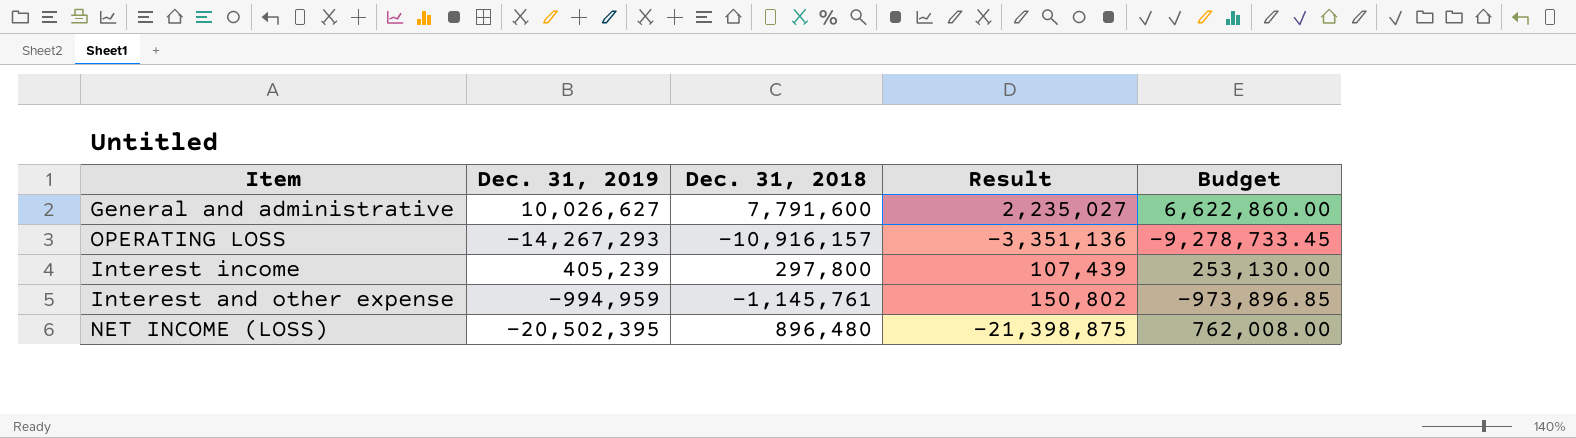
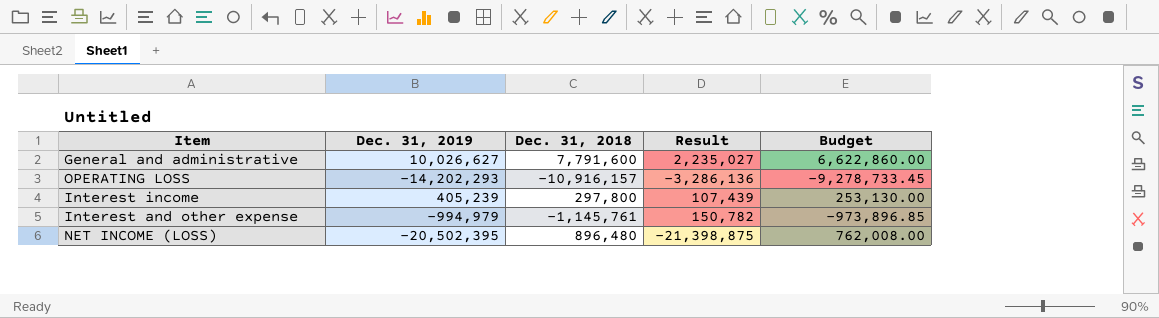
OPERATING LOSS | Dec. 31, 2019: -14,267,293 -> -14,202,293
OPERATING LOSS | Result: -3,351,136 -> -3,286,136
Interest and other expense | Dec. 31, 2019: -994,959 -> -994,979
Interest and other expense | Result: 150,802 -> 150,782

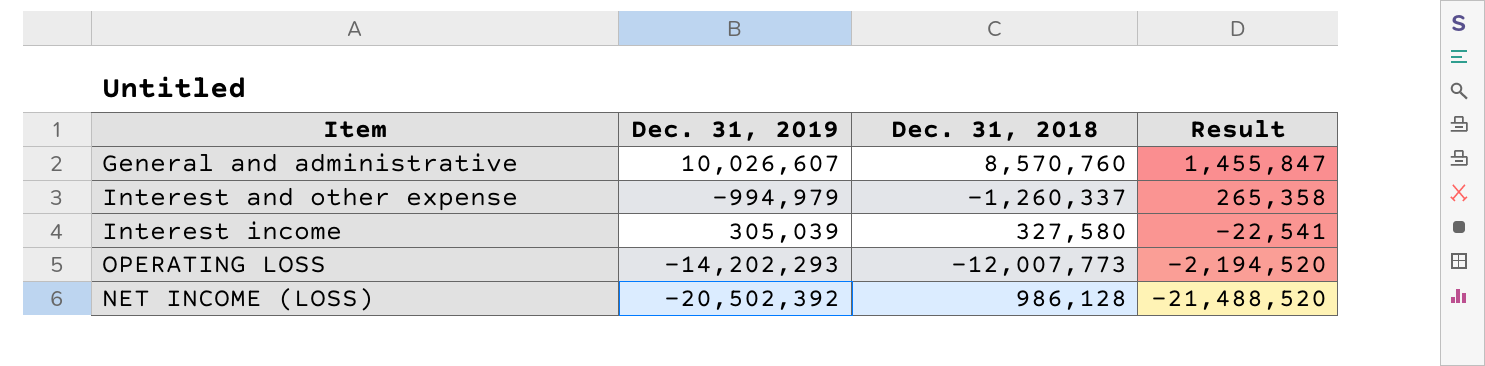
row order: none -> Result descending
column Budget | formula: [Dec. 31, 2018] * 0.85 -> none
General and administrative | Dec. 31, 2019: 10,026,627 -> 10,026,607
General and administrative | Dec. 31, 2018: 7,791,600 -> 8,570,760
General and administrative | Result: 2,235,027 -> 1,455,847
Interest and other expense | Dec. 31, 2018: -1,145,761 -> -1,260,337
Interest and other expense | Result: 150,782 -> 265,358
Interest income | Dec. 31, 2019: 405,239 -> 305,039
Interest income | Dec. 31, 2018: 297,800 -> 327,580
Interest income | Result: 107,439 -> -22,541
OPERATING LOSS | Dec. 31, 2018: -10,916,157 -> -12,007,773
OPERATING LOSS | Result: -3,286,136 -> -2,194,520
NET INCOME (LOSS) | Dec. 31, 2019: -20,502,395 -> -20,502,392
NET INCOME (LOSS) | Dec. 31, 2018: 896,480 -> 986,128
NET INCOME (LOSS) | Result: -21,398,875 -> -21,488,520

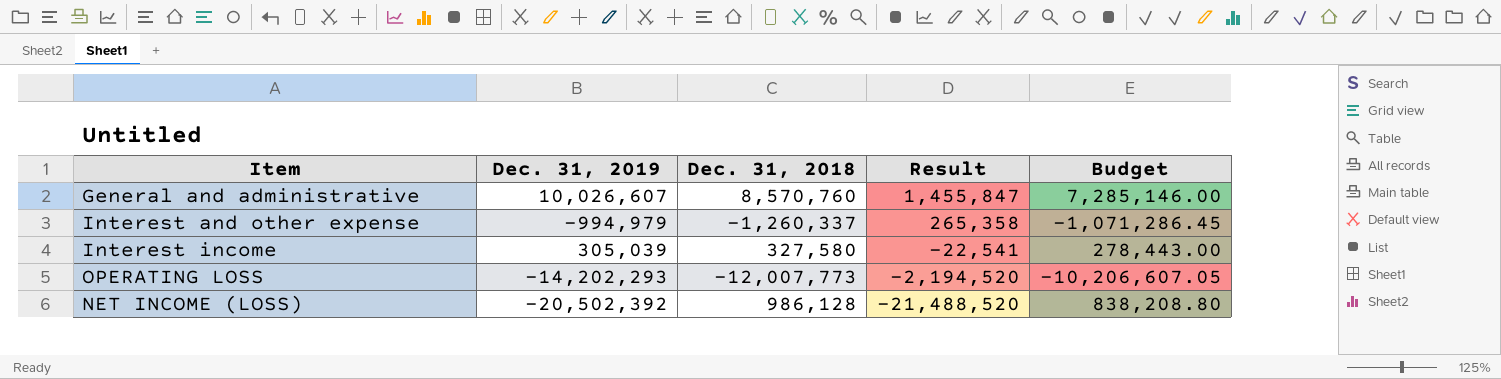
column Budget | formula: none -> [Dec. 31, 2018] * 0.85

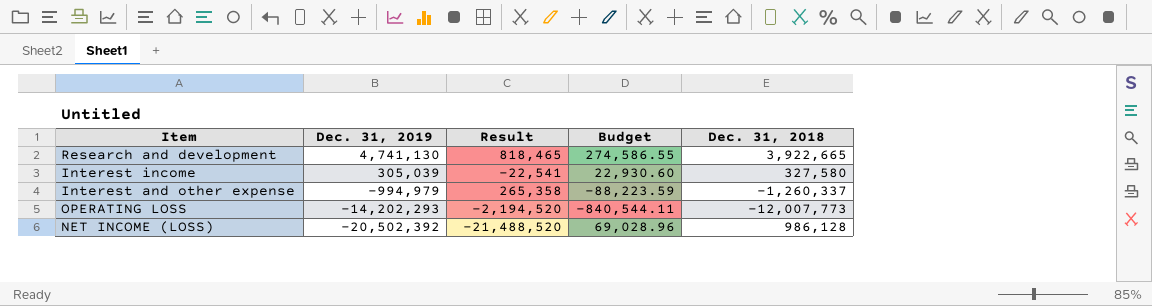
row order: Result descending -> Dec. 31, 2019 descending
column Budget | formula: [Dec. 31, 2018] * 0.85 -> [Dec. 31, 2018] * 0.07
column Dec. 31, 2018 | position: 3 -> 5
row General and administrative: 10,026,607 | 8,570,760 | 1,455,847 | 7,285,146.00 -> none
row Research and development: none -> 4,741,130 | 818,465 | 274,586.55 | 3,922,665

